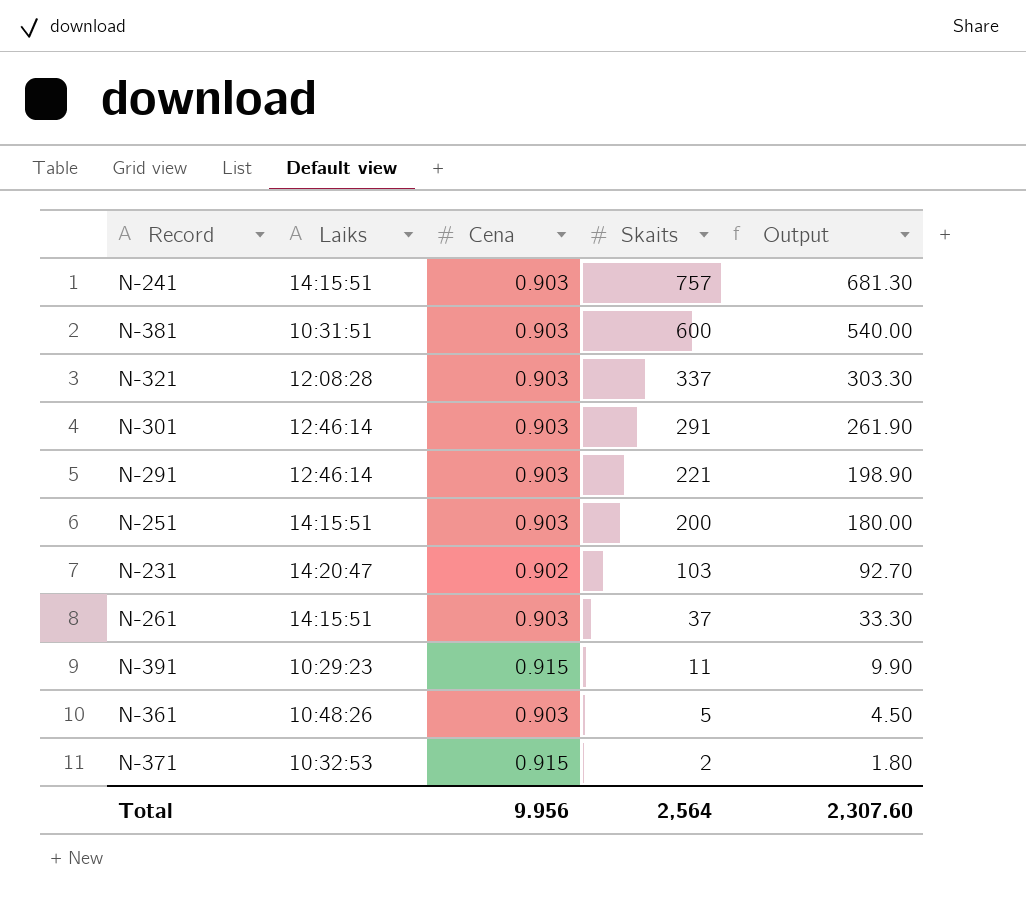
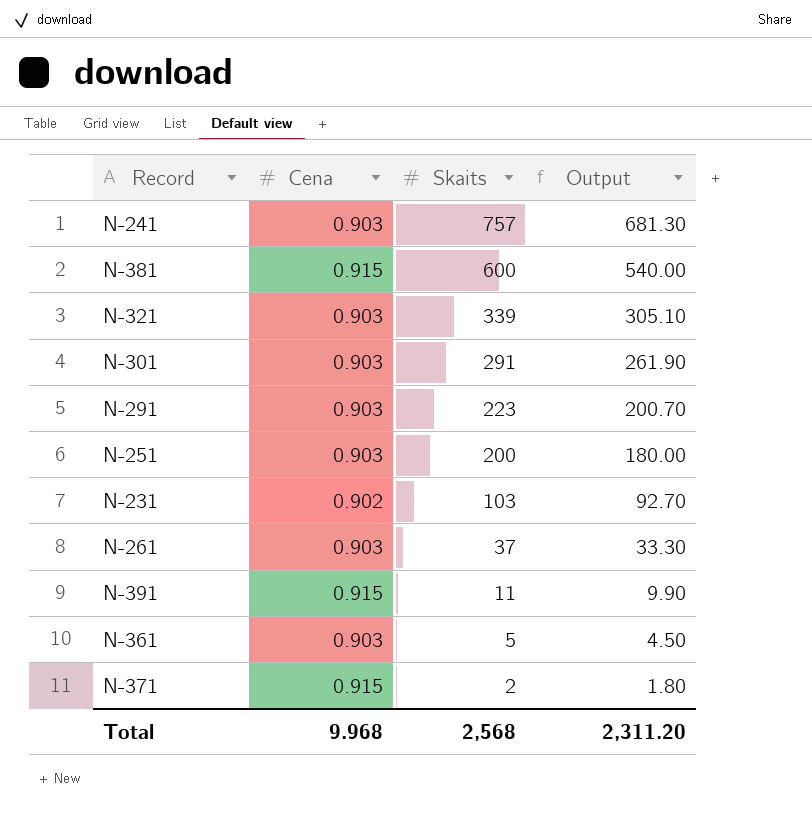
column Laiks | position: 2 -> none
N-381 | Cena: 0.903 -> 0.915
N-321 | Skaits: 337 -> 339
N-321 | Output: 303.30 -> 305.10
N-291 | Skaits: 221 -> 223
N-291 | Output: 198.90 -> 200.70
Total | Cena: 9.956 -> 9.968
Total | Skaits: 2,564 -> 2,568
Total | Output: 2,307.60 -> 2,311.20

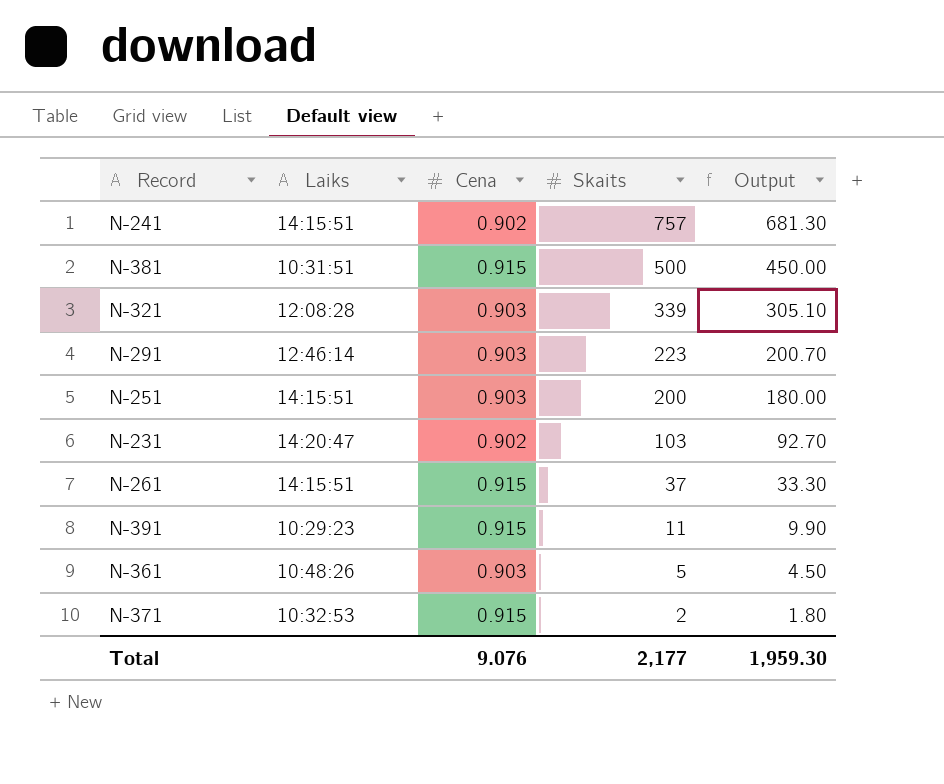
column Laiks | position: none -> 2
row N-301: 0.903 | 291 | 261.90 -> none
N-241 | Cena: 0.903 -> 0.902
N-381 | Skaits: 600 -> 500
N-381 | Output: 540.00 -> 450.00
N-261 | Cena: 0.903 -> 0.915
Total | Cena: 9.968 -> 9.076
Total | Skaits: 2,568 -> 2,177
Total | Output: 2,311.20 -> 1,959.30

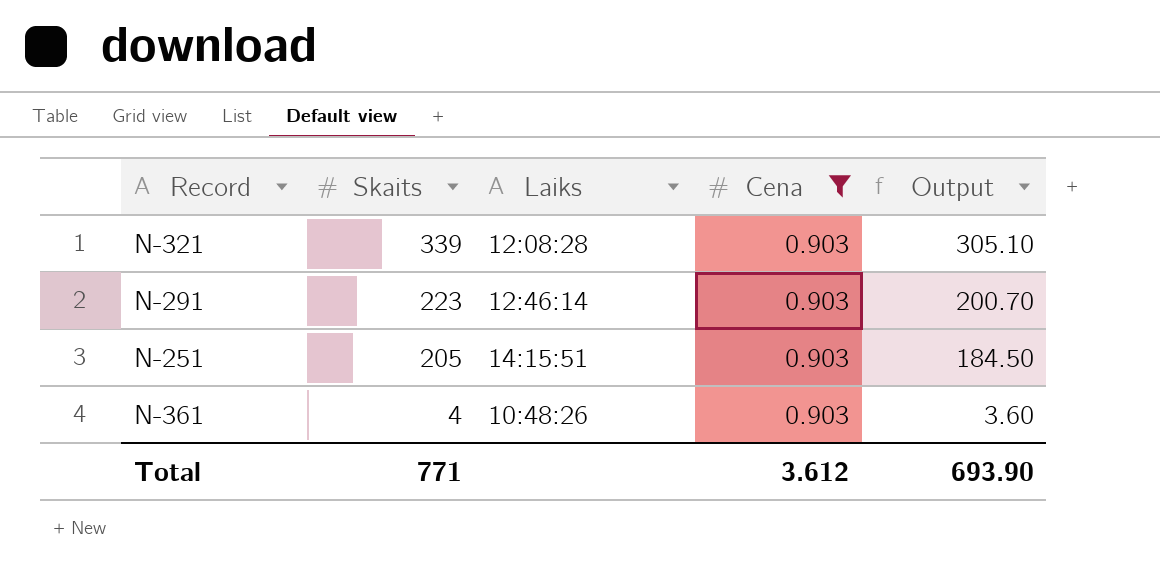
filter: none -> Cena = 0.903
column Skaits | position: 4 -> 2
N-251 | Skaits: 200 -> 205
N-251 | Output: 180.00 -> 184.50
N-361 | Skaits: 5 -> 4
N-361 | Output: 4.50 -> 3.60
Total | Skaits: 2,177 -> 771
Total | Cena: 9.076 -> 3.612
Total | Output: 1,959.30 -> 693.90

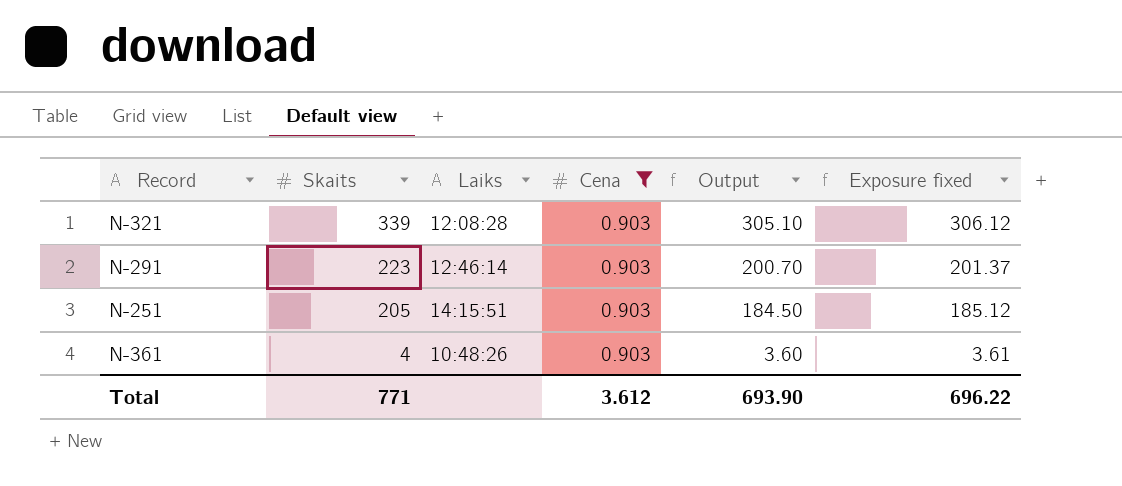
column Exposure fixed | formula: none -> [Skaits] * [Cena]

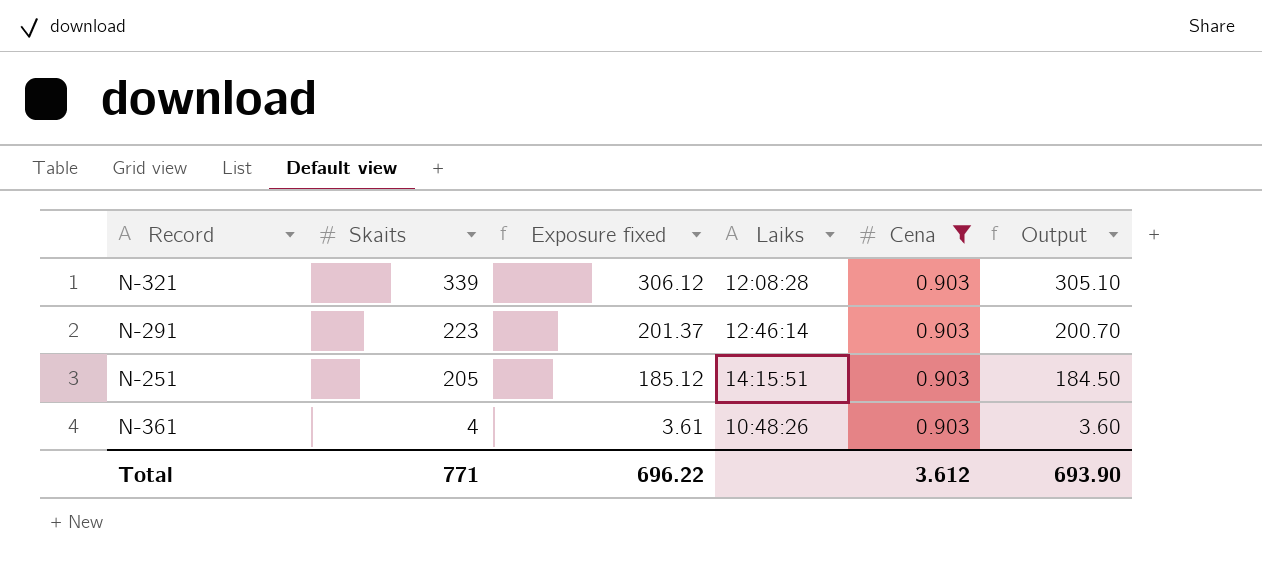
column Exposure fixed | position: 6 -> 3

